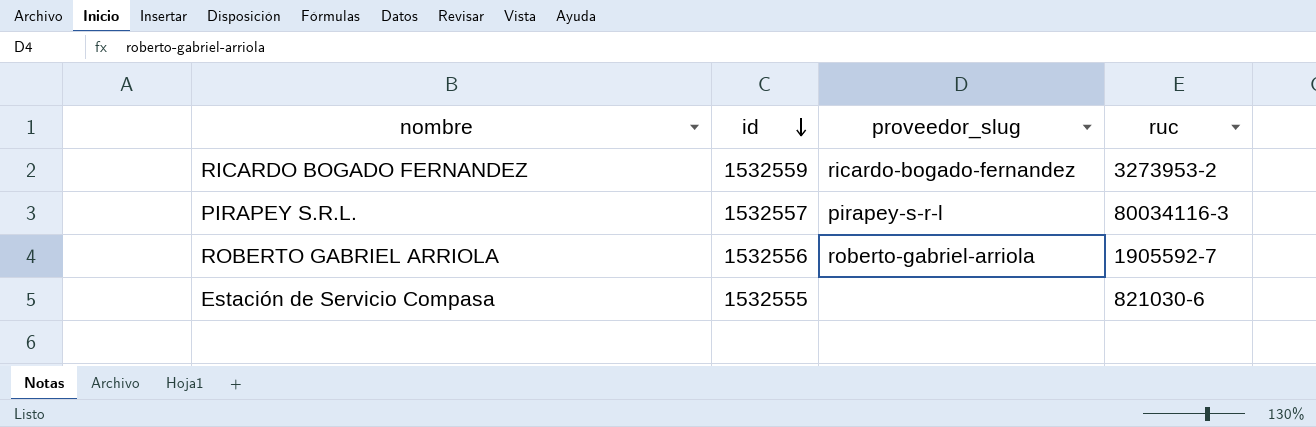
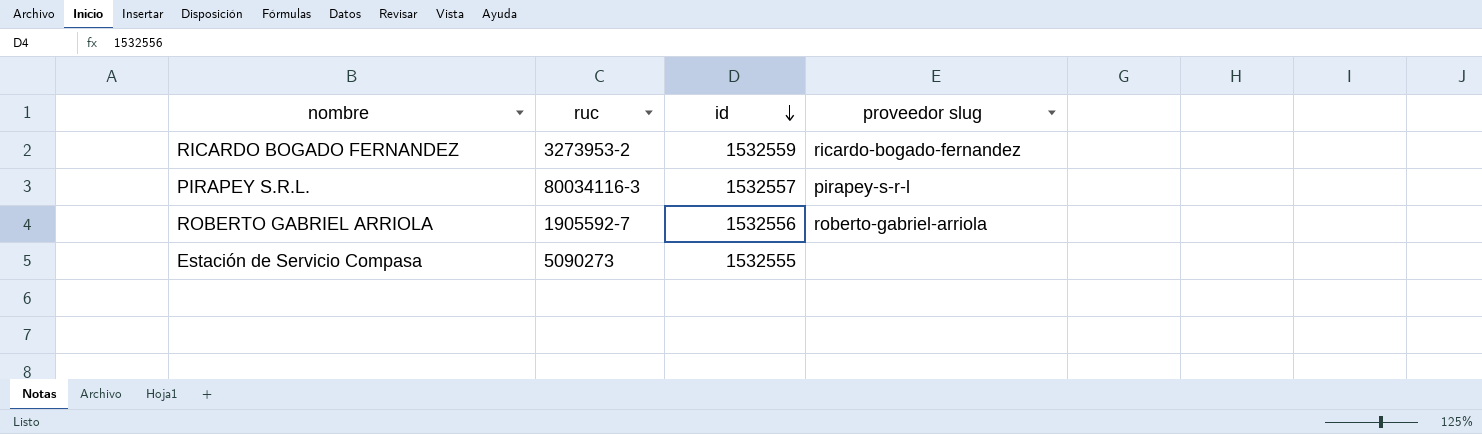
column ruc | position: 4 -> 2
column name: proveedor_slug -> proveedor slug
Estación de Servicio Compasa | ruc: 821030-6 -> 5090273

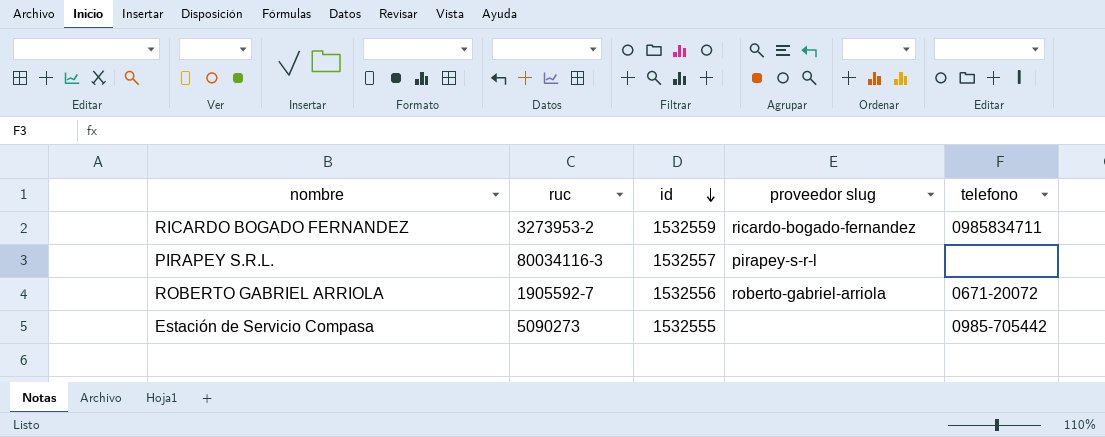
column telefono | position: none -> 5

